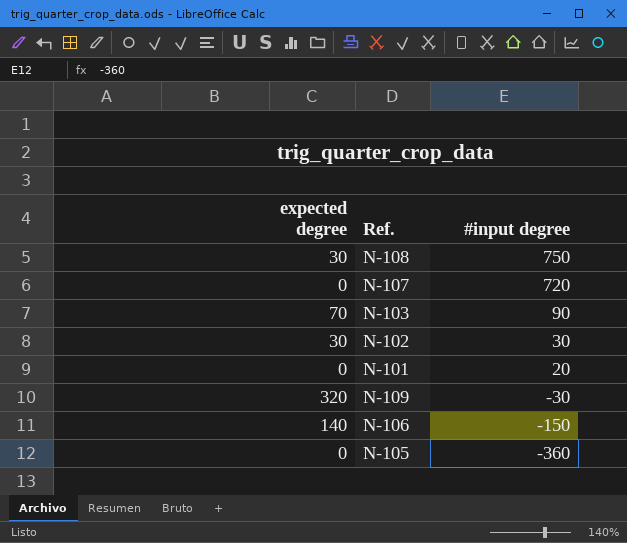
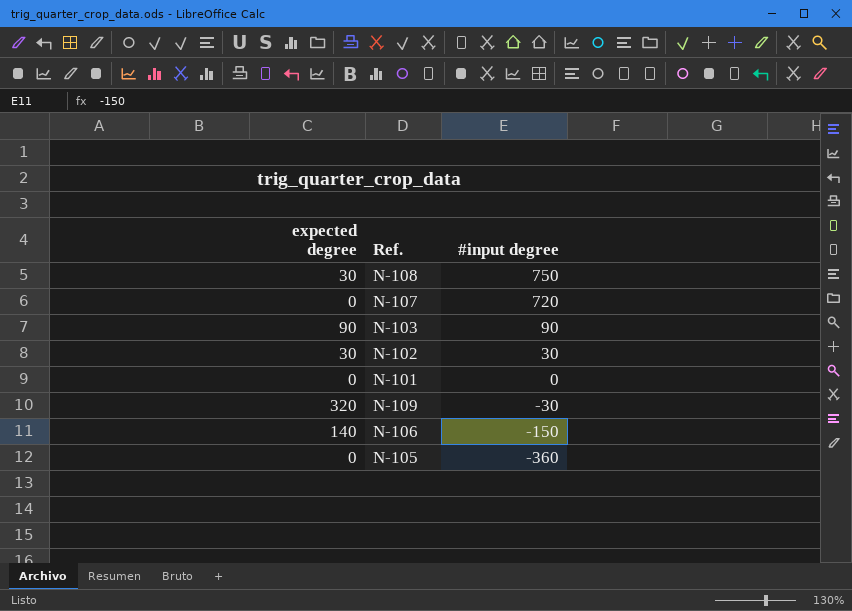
N-103 | expected degree: 70 -> 90
N-101 | #input degree: 20 -> 0

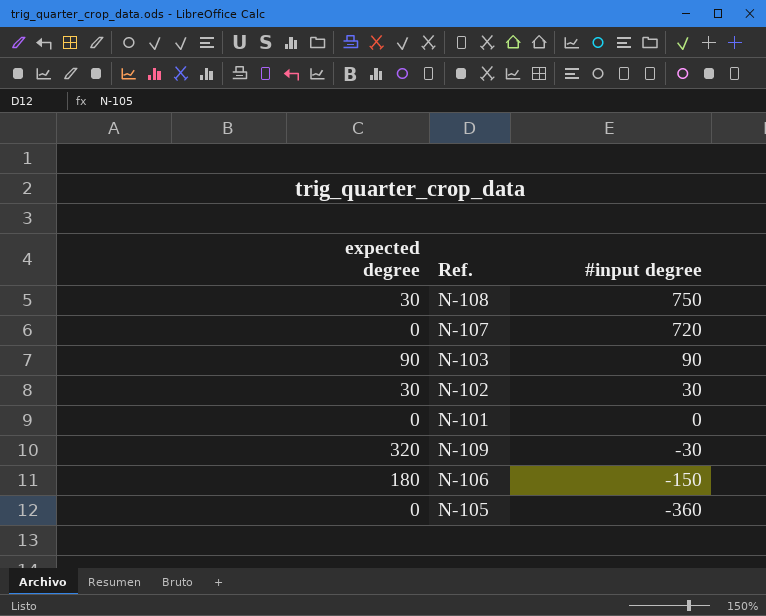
N-106 | expected degree: 140 -> 180

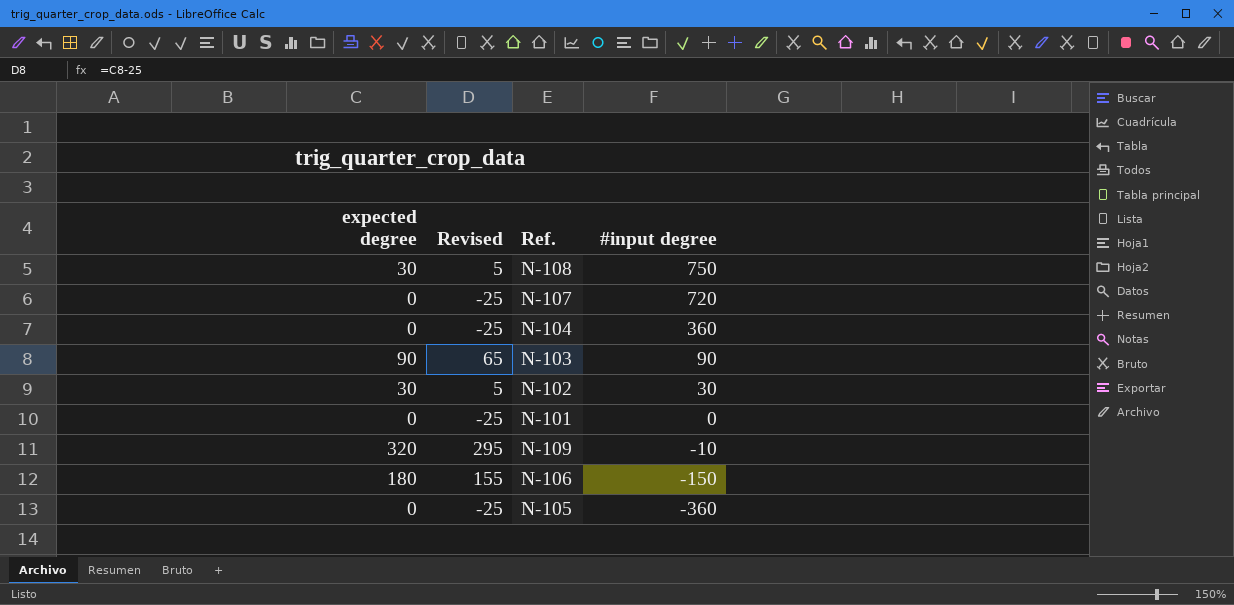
column Revised | formula: none -> [expected degree] - 25
row N-104: none -> 0 | -25 | 360
N-109 | #input degree: -30 -> -10

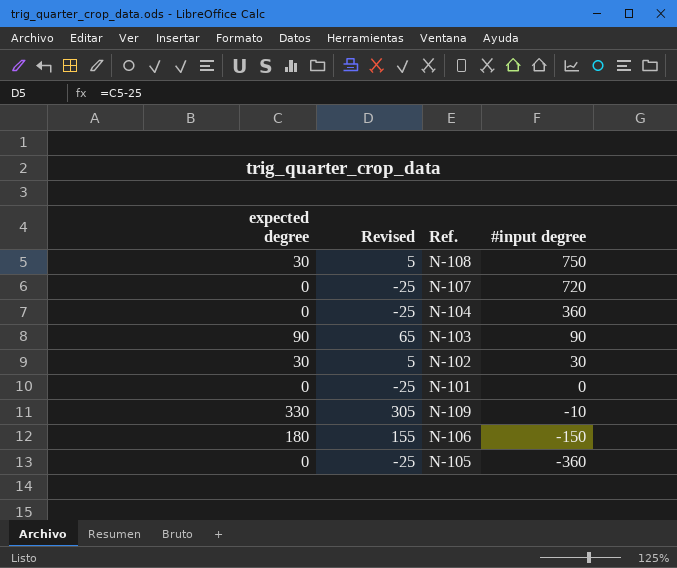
N-109 | expected degree: 320 -> 330
N-109 | Revised: 295 -> 305

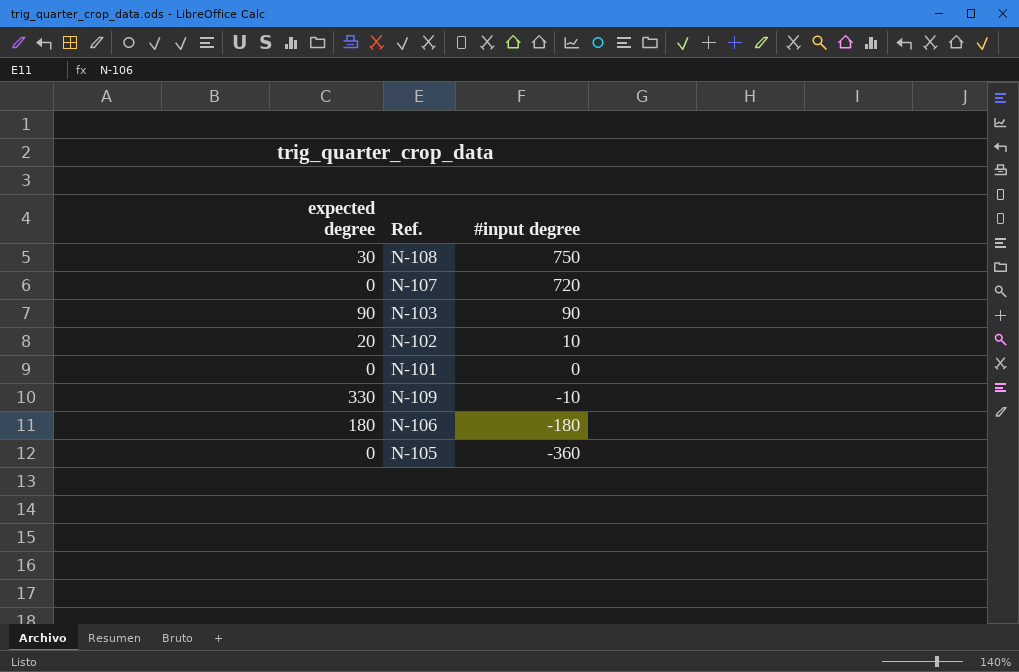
column Revised | formula: [expected degree] - 25 -> none
row N-104: 0 | -25 | 360 -> none
N-102 | expected degree: 30 -> 20
N-102 | #input degree: 30 -> 10
N-106 | #input degree: -150 -> -180

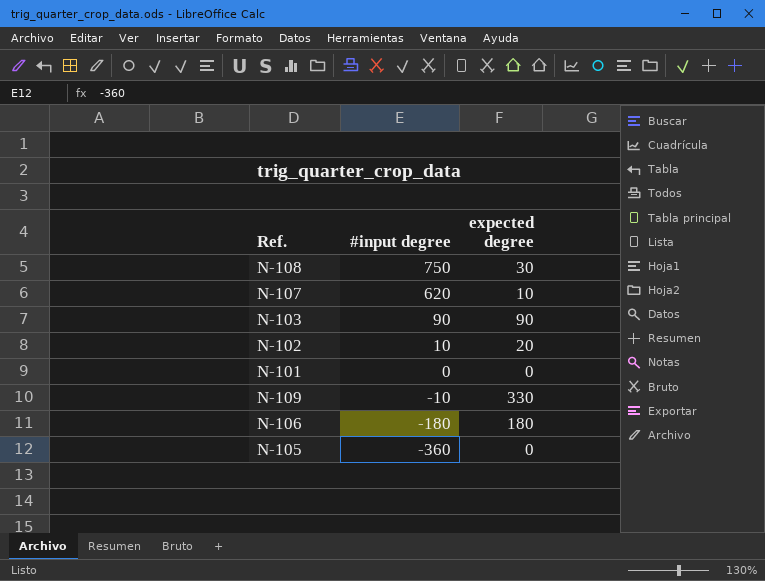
column expected degree | position: 1 -> 3
N-107 | #input degree: 720 -> 620
N-107 | expected degree: 0 -> 10

